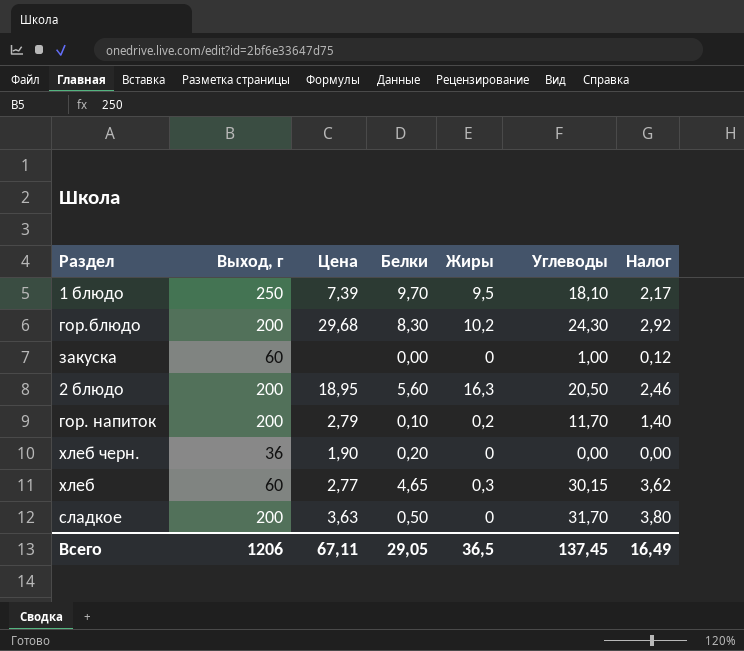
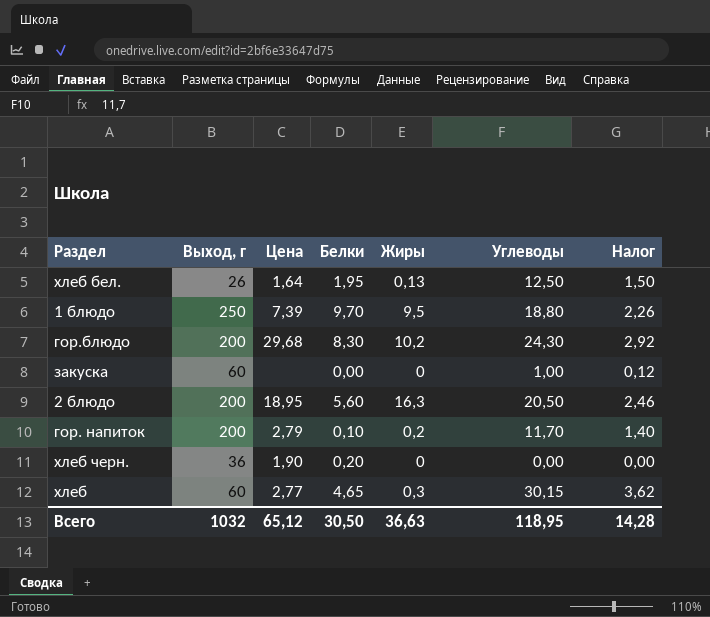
row сладкое: 200 | 3,63 | 0,50 | 0 | 31,70 | 3,80 -> none
row хлеб бел.: none -> 26 | 1,64 | 1,95 | 0,13 | 12,50 | 1,50
1 блюдо | Углеводы: 18,10 -> 18,80
1 блюдо | Налог: 2,17 -> 2,26
Всего | Выход, г: 1206 -> 1032
Всего | Цена: 67,11 -> 65,12
Всего | Белки: 29,05 -> 30,50
Всего | Жиры: 36,5 -> 36,63
Всего | Углеводы: 137,45 -> 118,95
Всего | Налог: 16,49 -> 14,28

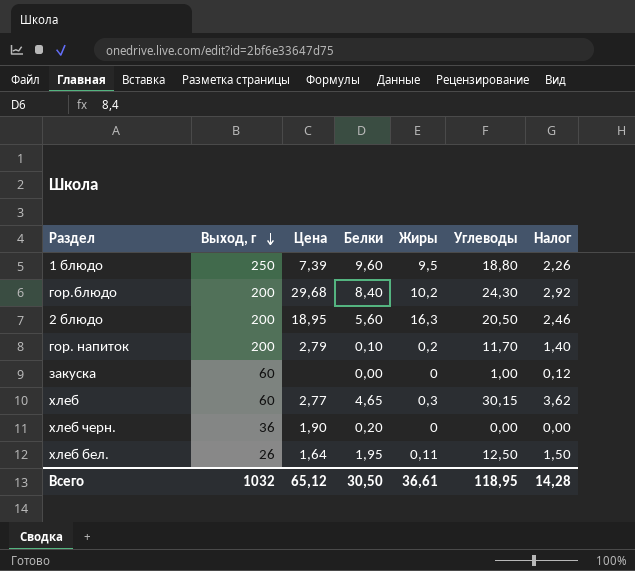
row order: none -> Выход, г descending
1 блюдо | Белки: 9,70 -> 9,60
гор.блюдо | Белки: 8,30 -> 8,40
хлеб бел. | Жиры: 0,13 -> 0,11
Всего | Жиры: 36,63 -> 36,61

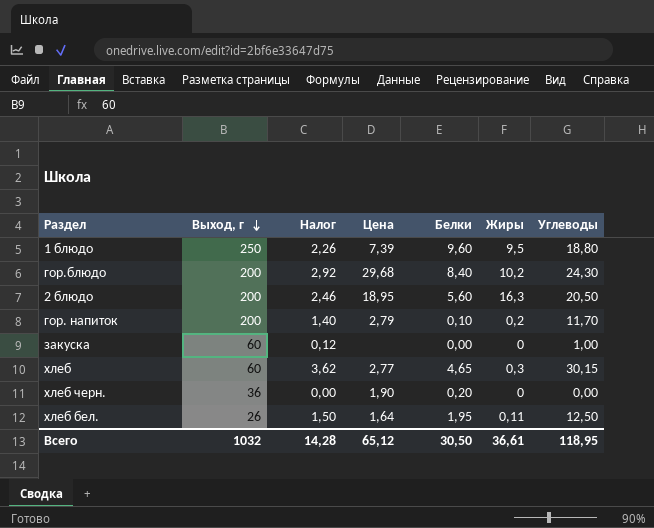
column Налог | position: 7 -> 3

